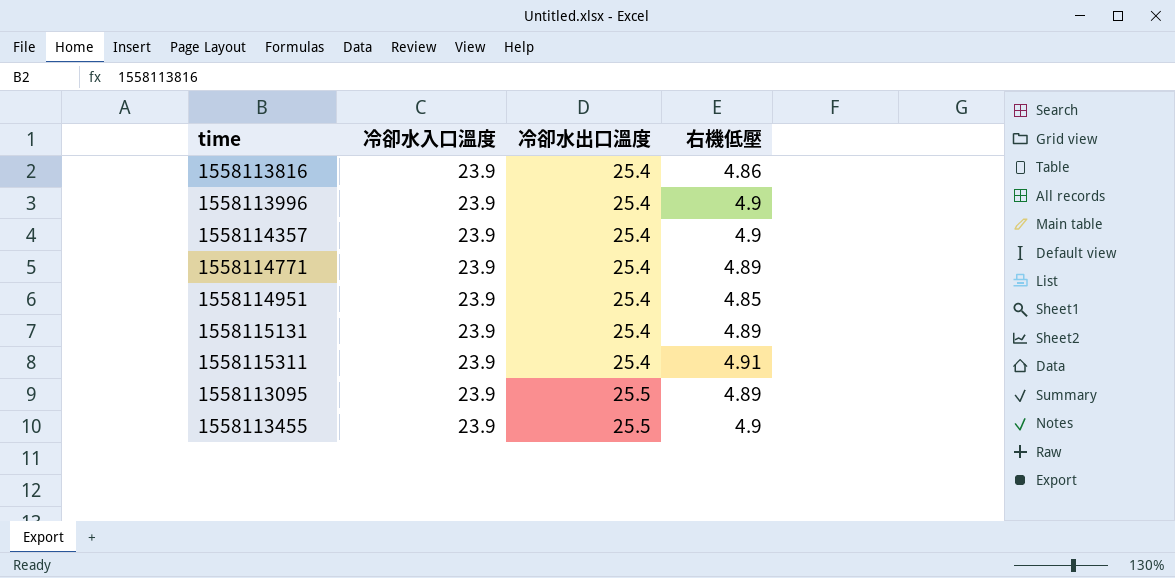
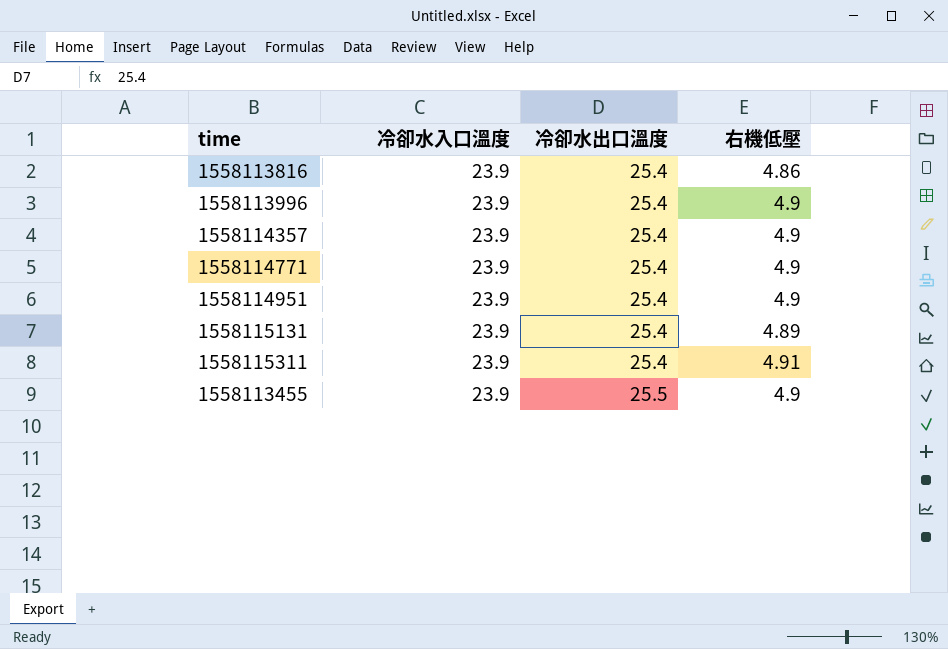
row 1558113095: 23.9 | 25.5 | 4.89 -> none
1558114771 | 右機低壓: 4.89 -> 4.9
1558114951 | 右機低壓: 4.85 -> 4.9

